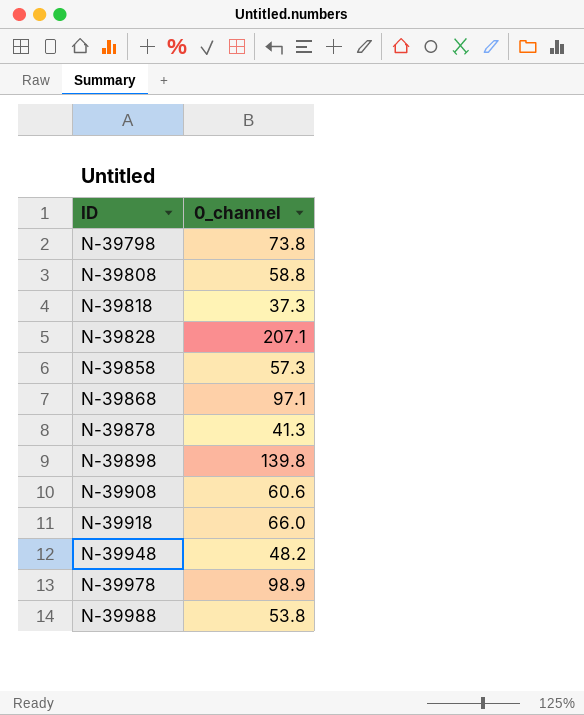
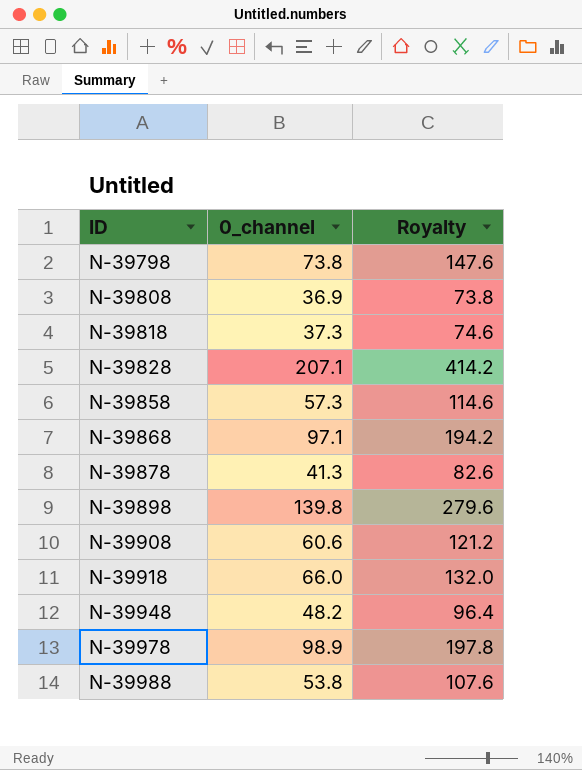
column Royalty | formula: none -> [0_channel] * 2
N-39808 | 0_channel: 58.8 -> 36.9

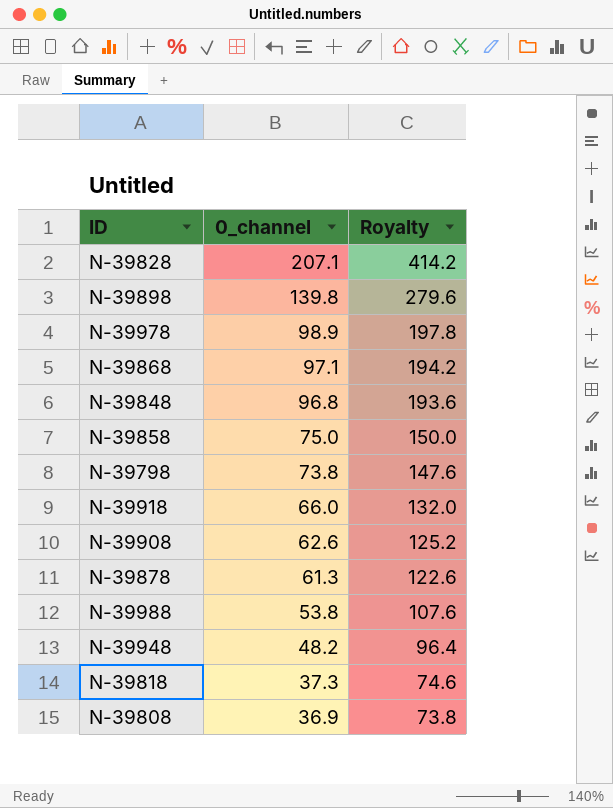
row order: ID ascending -> 0_channel descending
row N-39848: none -> 96.8 | 193.6
N-39858 | 0_channel: 57.3 -> 75.0
N-39858 | Royalty: 114.6 -> 150.0
N-39908 | 0_channel: 60.6 -> 62.6
N-39908 | Royalty: 121.2 -> 125.2
N-39878 | 0_channel: 41.3 -> 61.3
N-39878 | Royalty: 82.6 -> 122.6

